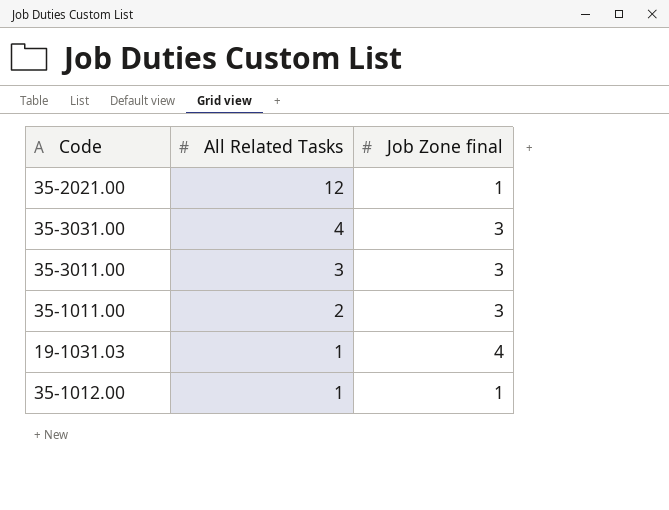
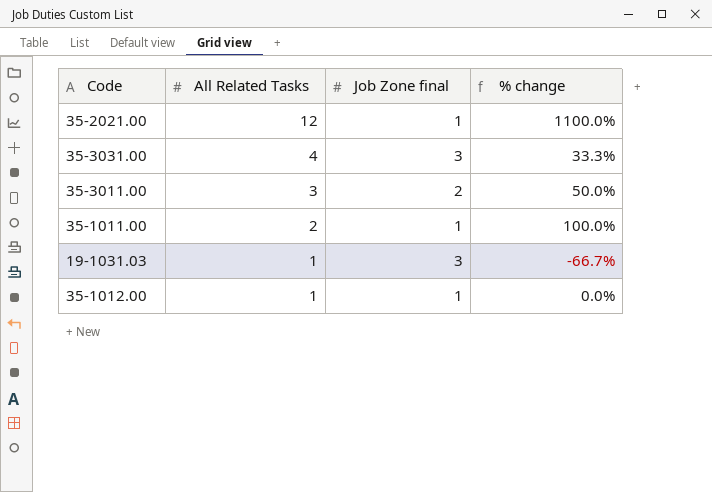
column % change | formula: none -> ([All Related Tasks] - [Job Zone final]) / [Job Zone final]
35-3011.00 | Job Zone final: 3 -> 2
35-1011.00 | Job Zone final: 3 -> 1
19-1031.03 | Job Zone final: 4 -> 3

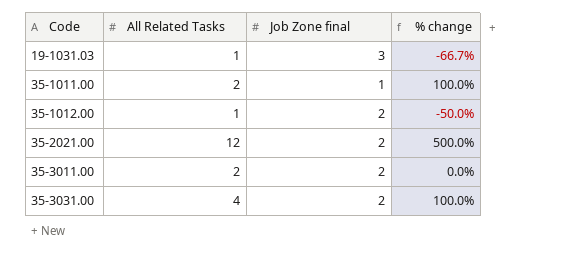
row order: All Related Tasks descending -> Code ascending
35-1012.00 | Job Zone final: 1 -> 2
35-1012.00 | % change: 0.0% -> -50.0%
35-2021.00 | Job Zone final: 1 -> 2
35-2021.00 | % change: 1100.0% -> 500.0%
35-3011.00 | All Related Tasks: 3 -> 2
35-3011.00 | % change: 50.0% -> 0.0%
35-3031.00 | Job Zone final: 3 -> 2
35-3031.00 | % change: 33.3% -> 100.0%

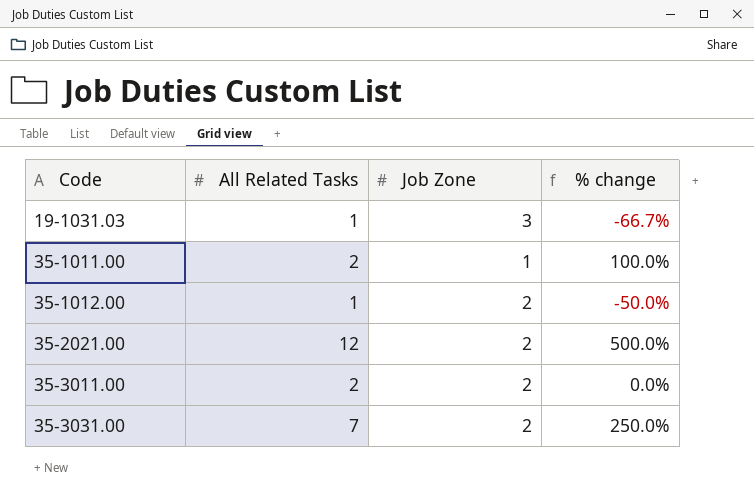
column name: Job Zone final -> Job Zone
35-3031.00 | All Related Tasks: 4 -> 7
35-3031.00 | % change: 100.0% -> 250.0%

